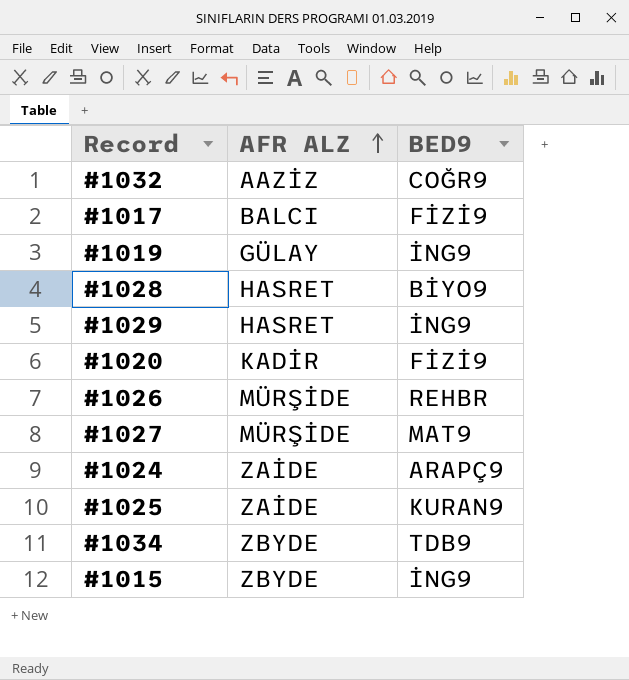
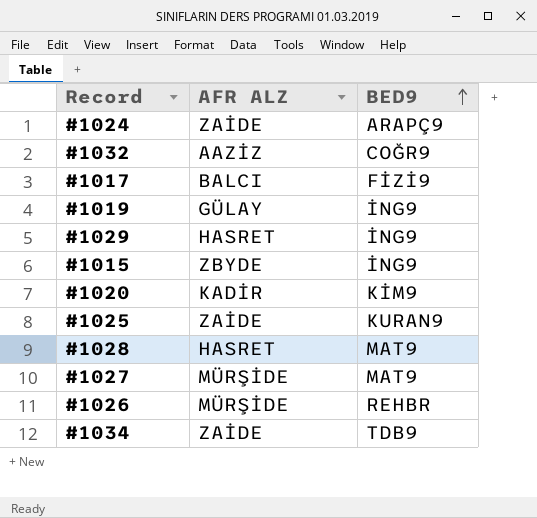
row order: AFR ALZ ascending -> BED9 ascending
#1020 | BED9: FİZİ9 -> KİM9
#1028 | BED9: BİYO9 -> MAT9
#1034 | AFR ALZ: ZBYDE -> ZAİDE

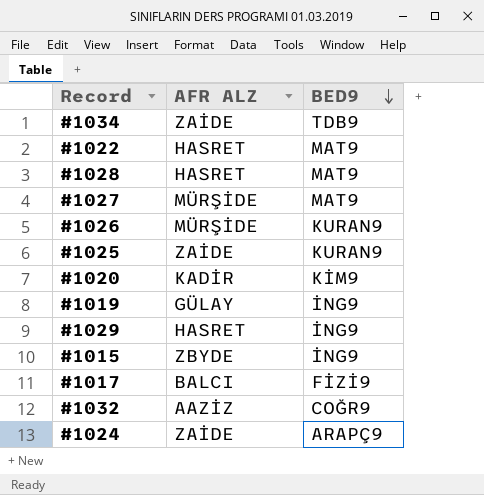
row order: BED9 ascending -> BED9 descending
row #1022: none -> HASRET | MAT9
#1026 | BED9: REHBR -> KURAN9

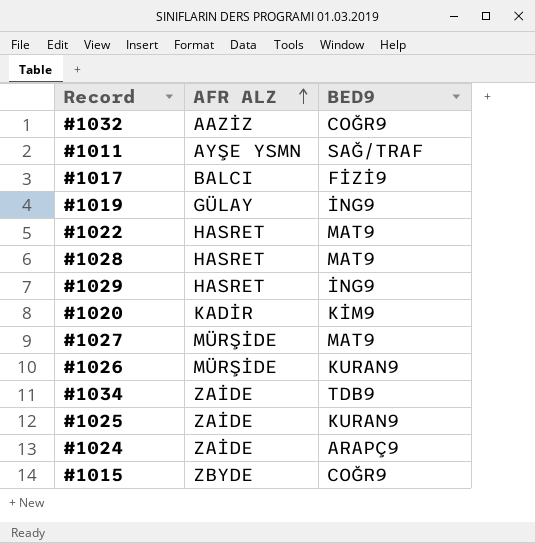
row order: BED9 descending -> AFR ALZ ascending
row #1011: none -> AYŞE YSMN | SAĞ/TRAF
#1015 | BED9: İNG9 -> COĞR9

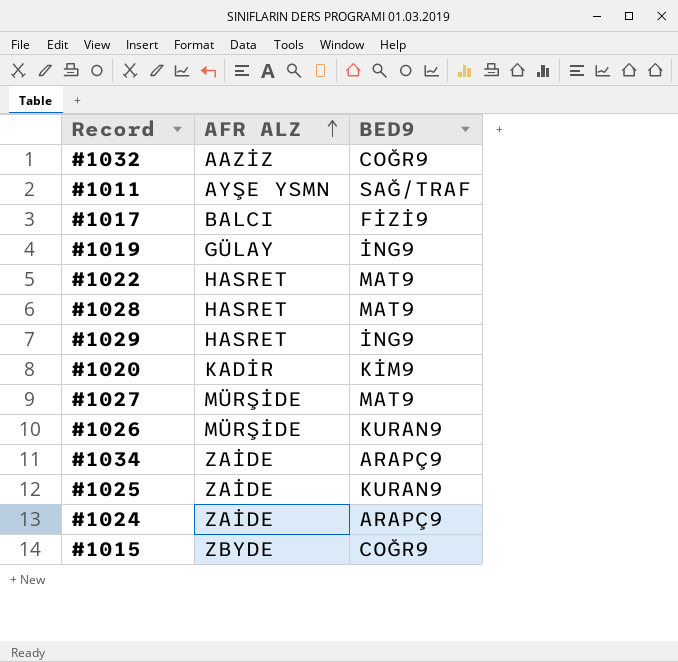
#1034 | BED9: TDB9 -> ARAPÇ9

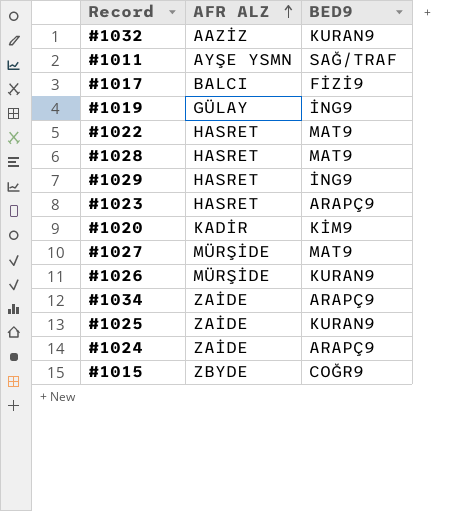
#1032 | BED9: COĞR9 -> KURAN9
row #1023: none -> HASRET | ARAPÇ9

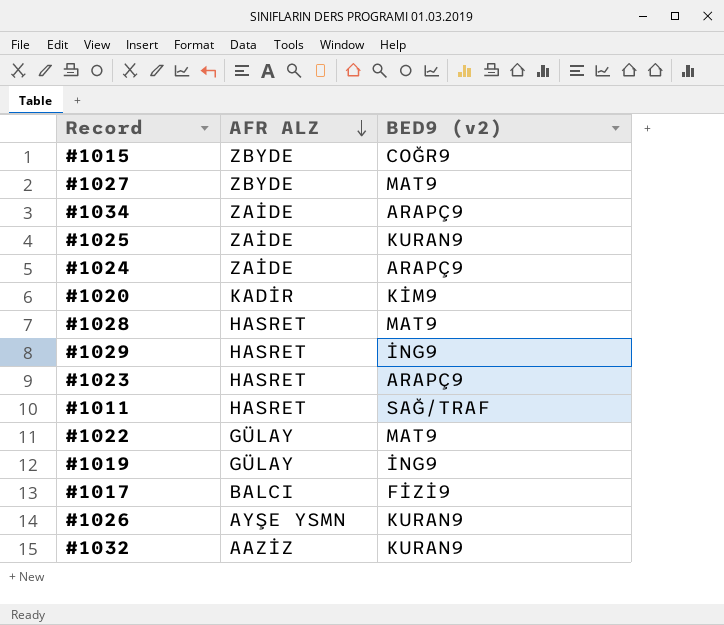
row order: AFR ALZ ascending -> AFR ALZ descending
column name: BED9 -> BED9 (v2)
#1027 | AFR ALZ: MÜRŞİDE -> ZBYDE
#1011 | AFR ALZ: AYŞE YSMN -> HASRET
#1022 | AFR ALZ: HASRET -> GÜLAY
#1026 | AFR ALZ: MÜRŞİDE -> AYŞE YSMN

